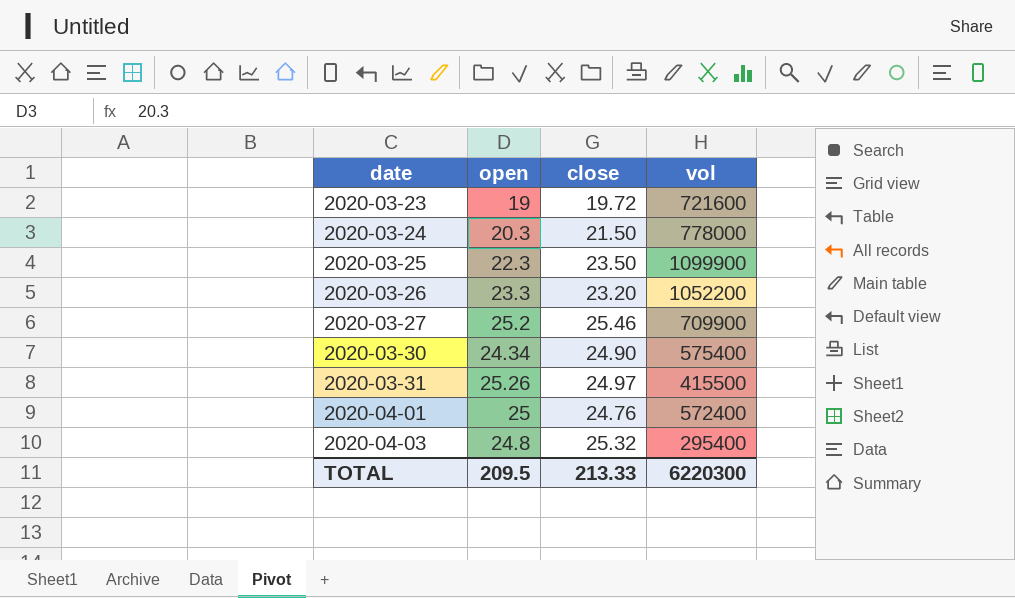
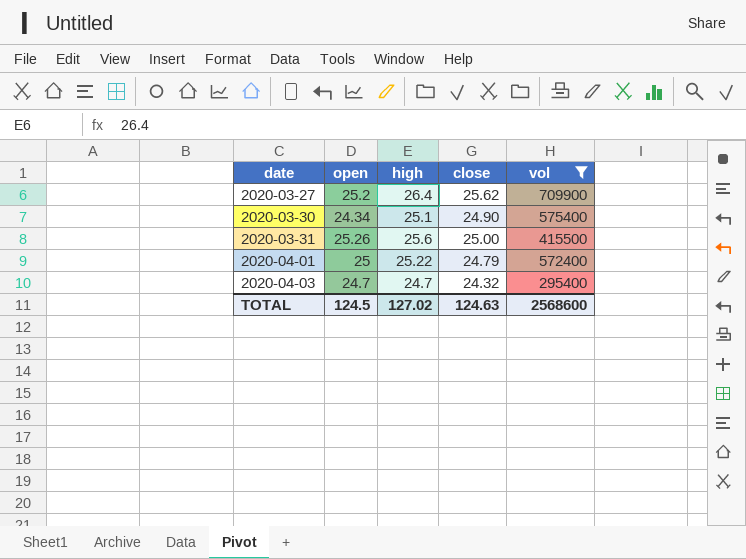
filter: none -> vol <= 709900
column high | position: none -> 3
2020-03-27 | close: 25.46 -> 25.62
2020-03-31 | close: 24.97 -> 25.00
2020-04-01 | close: 24.76 -> 24.79
2020-04-03 | open: 24.8 -> 24.7
2020-04-03 | close: 25.32 -> 24.32
TOTAL | open: 209.5 -> 124.5
TOTAL | close: 213.33 -> 124.63
TOTAL | vol: 6220300 -> 2568600

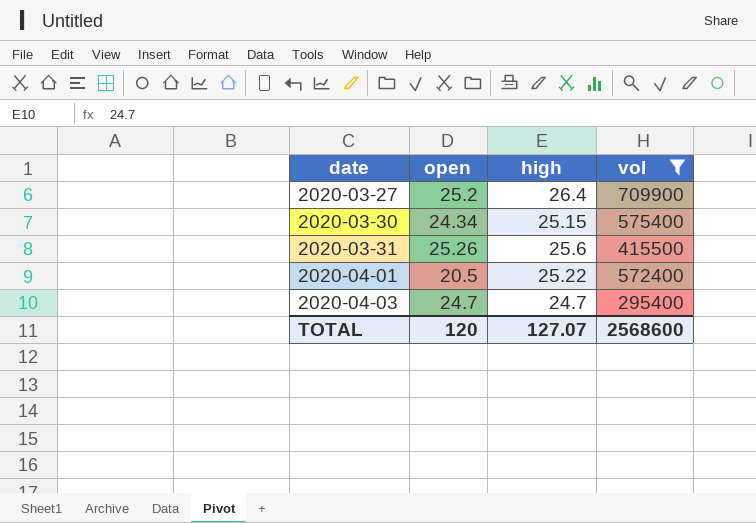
column close | position: 4 -> none
2020-03-30 | high: 25.1 -> 25.15
2020-04-01 | open: 25 -> 20.5
TOTAL | open: 124.5 -> 120
TOTAL | high: 127.02 -> 127.07

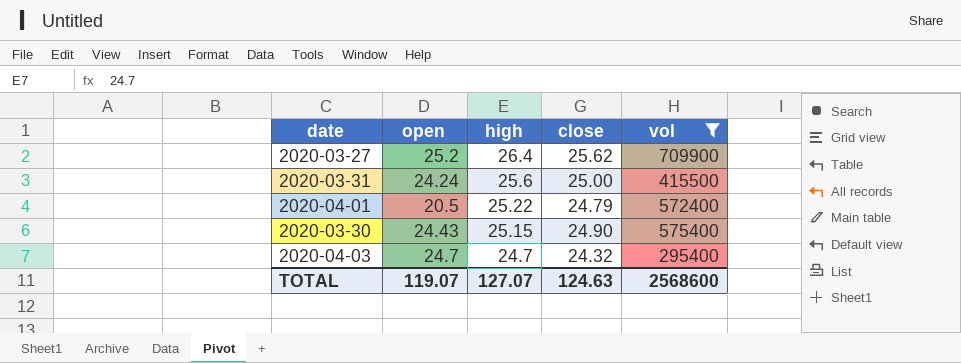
row order: date ascending -> high descending
column close | position: none -> 4
2020-03-31 | open: 25.26 -> 24.24
2020-03-30 | open: 24.34 -> 24.43
TOTAL | open: 120 -> 119.07

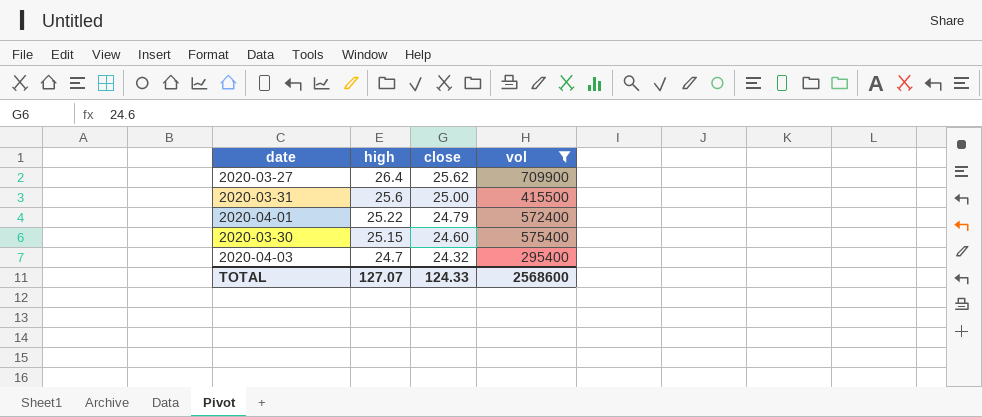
column open | position: 2 -> none
2020-03-30 | close: 24.90 -> 24.60
TOTAL | close: 124.63 -> 124.33

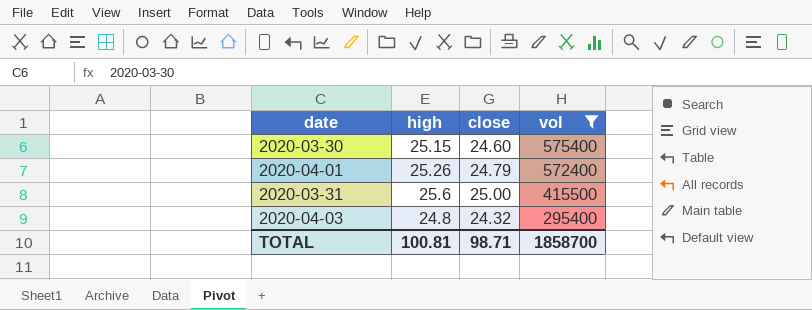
row order: high descending -> vol descending
row 2020-03-27: 26.4 | 25.62 | 709900 -> none
2020-04-01 | high: 25.22 -> 25.26
2020-04-03 | high: 24.7 -> 24.8
TOTAL | high: 127.07 -> 100.81
TOTAL | close: 124.33 -> 98.71
TOTAL | vol: 2568600 -> 1858700

